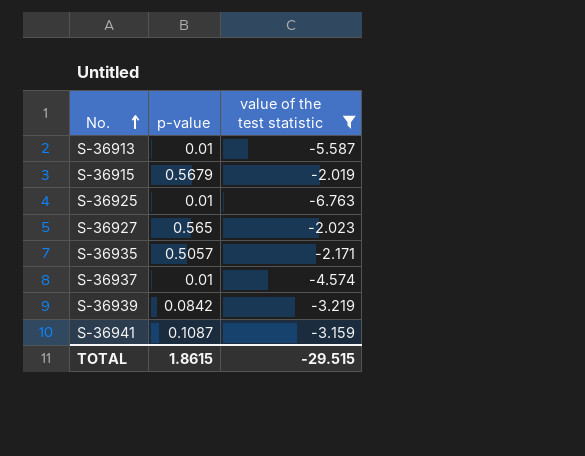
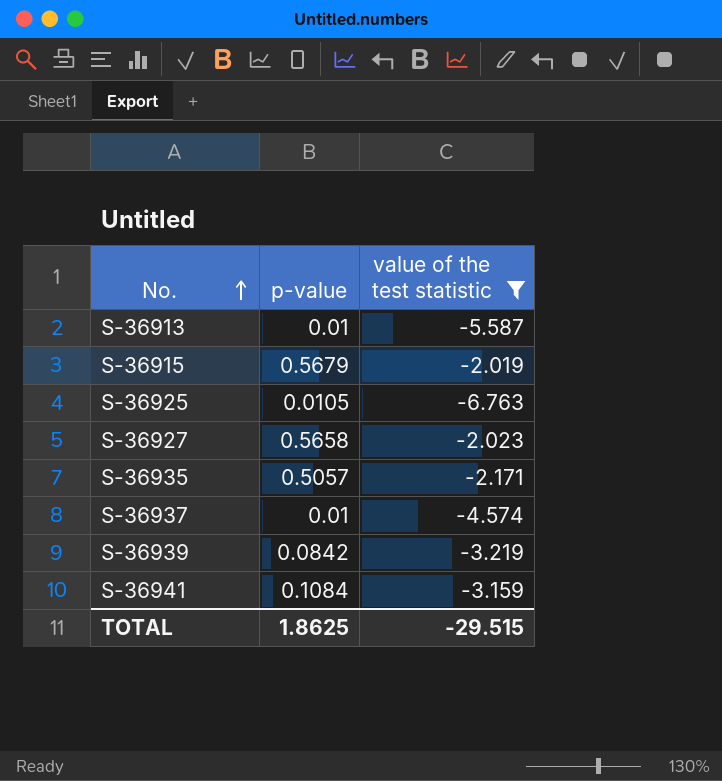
S-36925 | p-value: 0.01 -> 0.0105
S-36927 | p-value: 0.565 -> 0.5658
S-36941 | p-value: 0.1087 -> 0.1084
TOTAL | p-value: 1.8615 -> 1.8625

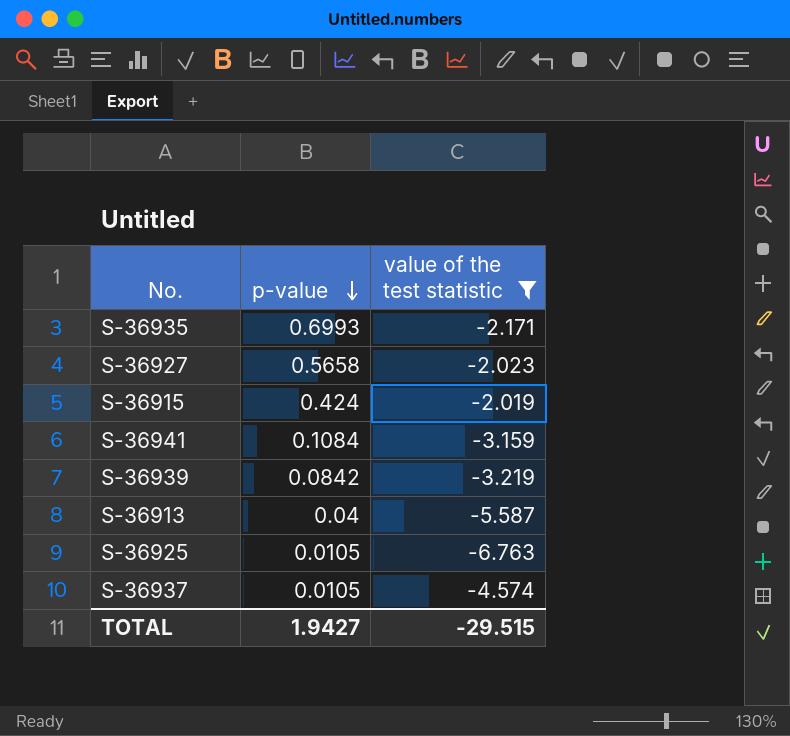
row order: No. ascending -> p-value descending
S-36935 | p-value: 0.5057 -> 0.6993
S-36915 | p-value: 0.5679 -> 0.424
S-36913 | p-value: 0.01 -> 0.04
S-36937 | p-value: 0.01 -> 0.0105
TOTAL | p-value: 1.8625 -> 1.9427

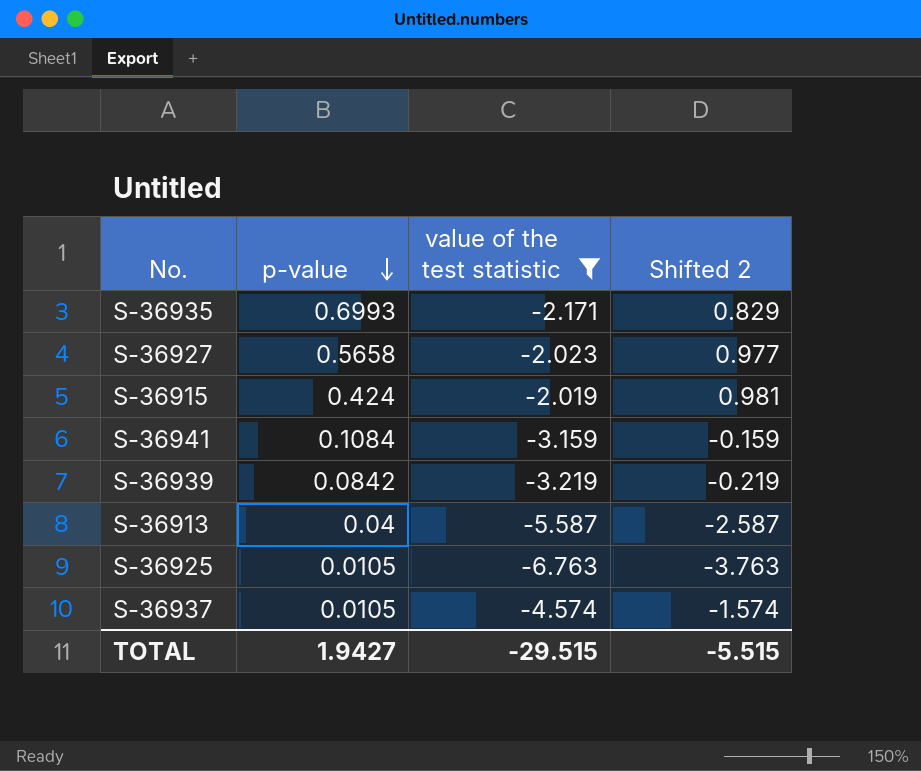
column Shifted 2 | formula: none -> [value of the test statistic] + 3

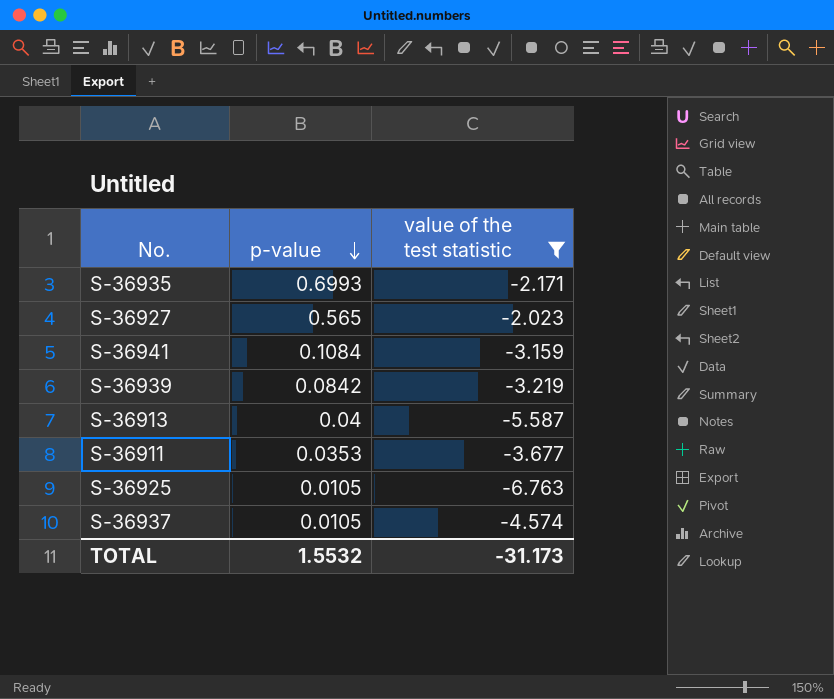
column Shifted 2 | formula: [value of the test statistic] + 3 -> none
row S-36915: 0.424 | -2.019 | 0.981 -> none
S-36927 | p-value: 0.5658 -> 0.565
row S-36911: none -> 0.0353 | -3.677
TOTAL | p-value: 1.9427 -> 1.5532
TOTAL | value of the test statistic: -29.515 -> -31.173

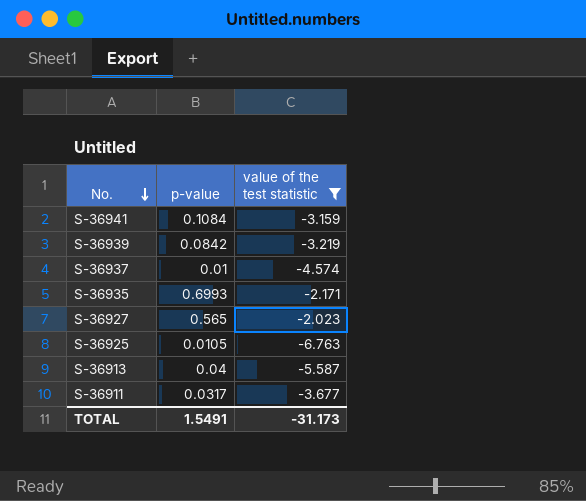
row order: p-value descending -> No. descending
S-36937 | p-value: 0.0105 -> 0.01
S-36911 | p-value: 0.0353 -> 0.0317
TOTAL | p-value: 1.5532 -> 1.5491

